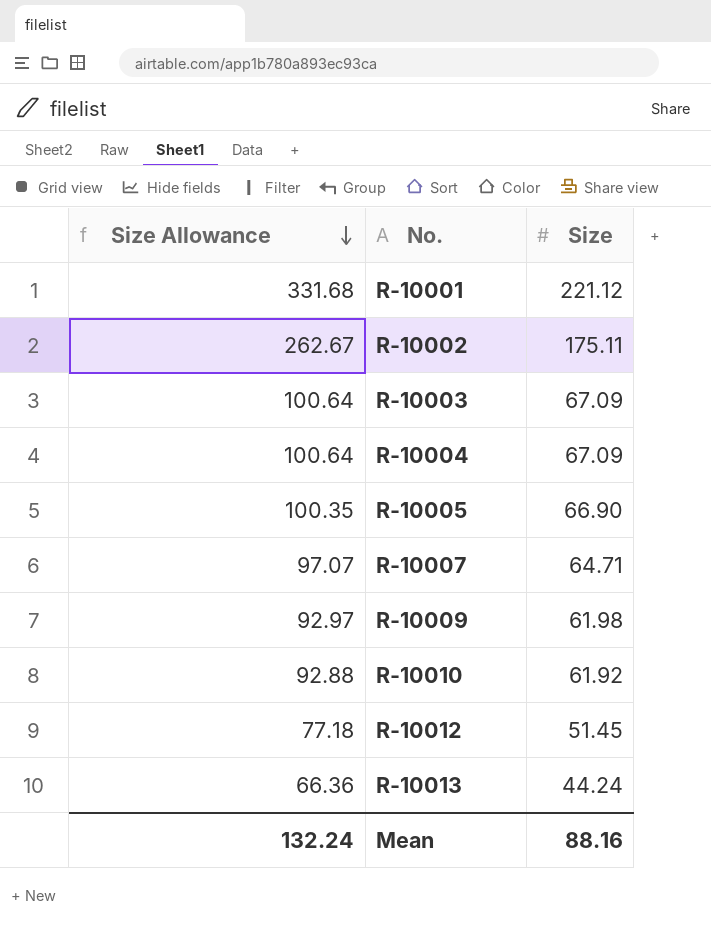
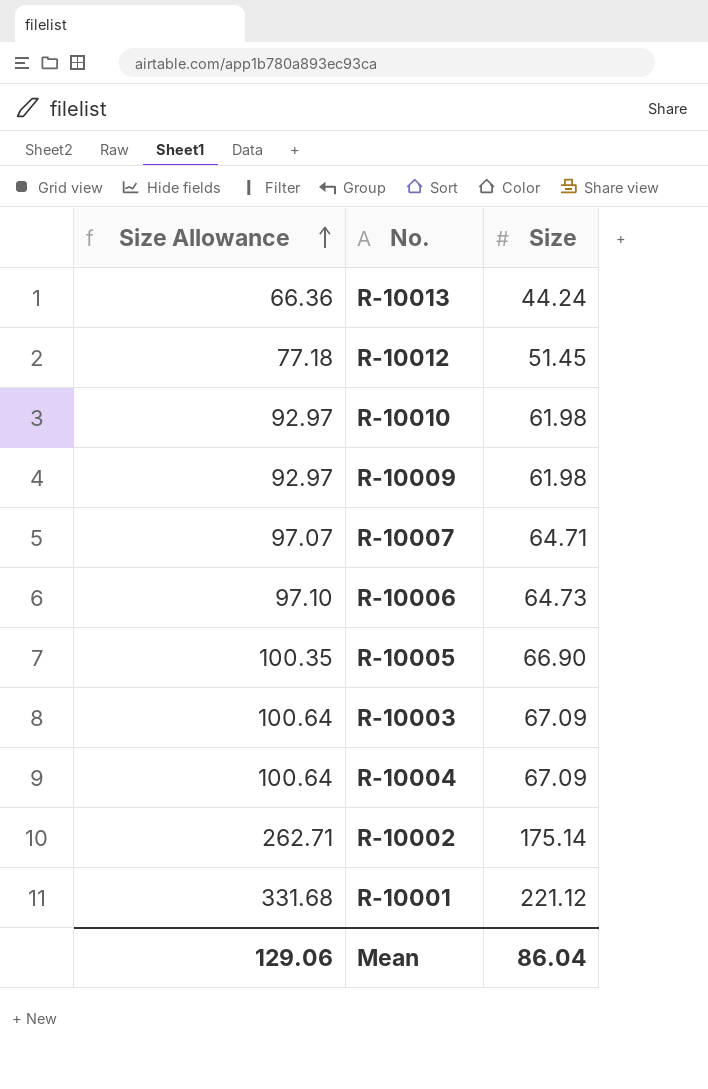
row order: Size Allowance descending -> Size Allowance ascending
R-10010 | Size Allowance: 92.88 -> 92.97
R-10010 | Size: 61.92 -> 61.98
row R-10006: none -> 97.10 | 64.73
R-10002 | Size Allowance: 262.67 -> 262.71
R-10002 | Size: 175.11 -> 175.14
Mean | Size Allowance: 132.24 -> 129.06
Mean | Size: 88.16 -> 86.04

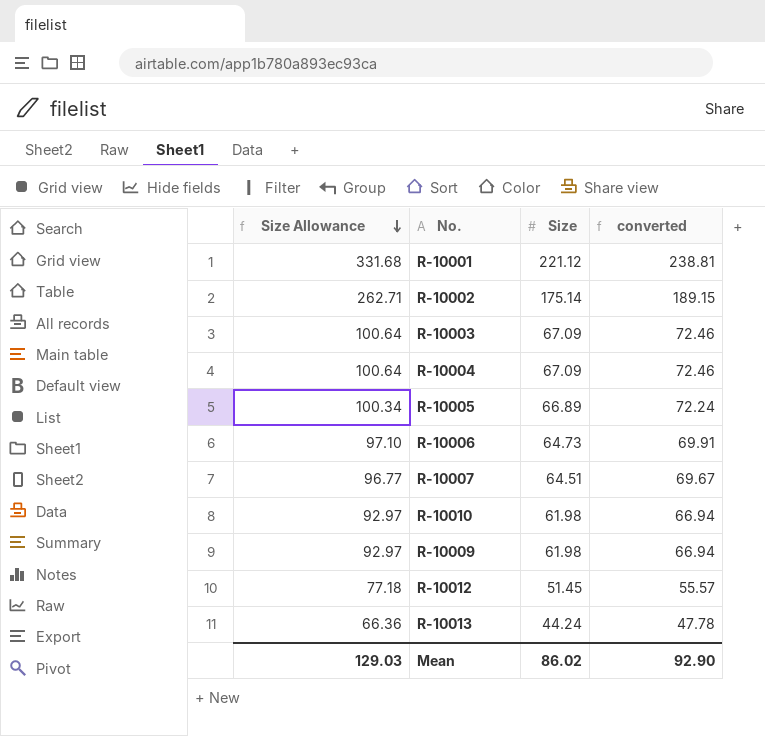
row order: Size Allowance ascending -> Size Allowance descending
column converted | formula: none -> [Size] * 1.08
R-10005 | Size Allowance: 100.35 -> 100.34
R-10005 | Size: 66.90 -> 66.89
R-10007 | Size Allowance: 97.07 -> 96.77
R-10007 | Size: 64.71 -> 64.51
Mean | Size Allowance: 129.06 -> 129.03
Mean | Size: 86.04 -> 86.02

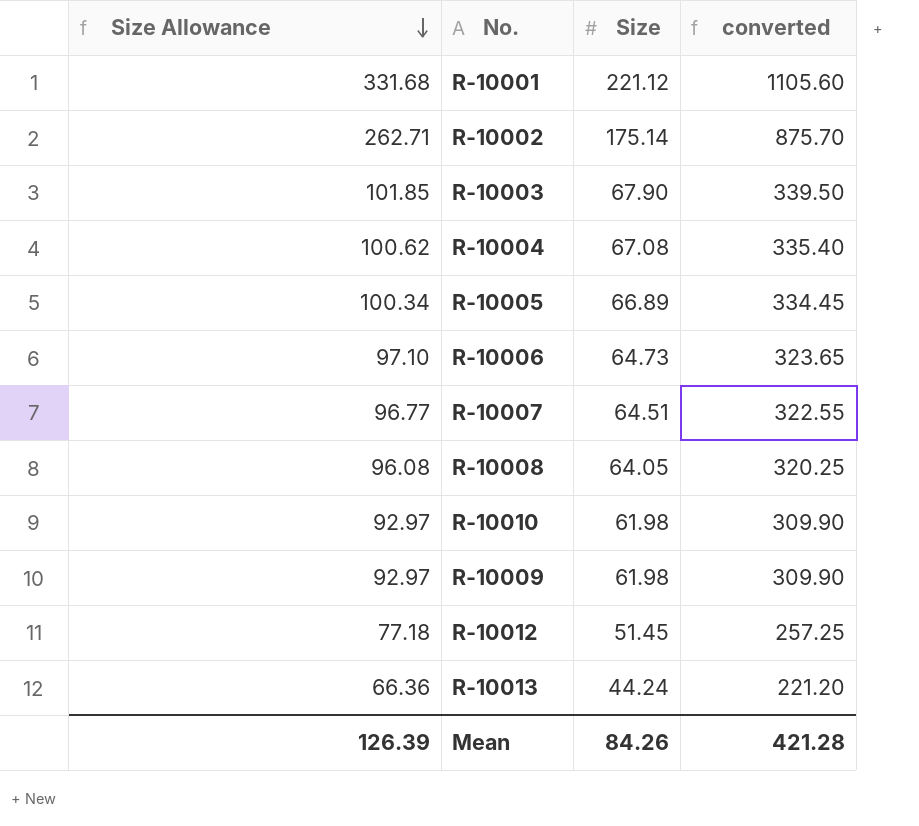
column converted | formula: [Size] * 1.08 -> [Size] * 5
R-10003 | Size Allowance: 100.64 -> 101.85
R-10003 | Size: 67.09 -> 67.90
R-10004 | Size Allowance: 100.64 -> 100.62
R-10004 | Size: 67.09 -> 67.08
row R-10008: none -> 96.08 | 64.05 | 320.25
Mean | Size Allowance: 129.03 -> 126.39
Mean | Size: 86.02 -> 84.26
Mean | converted: 92.90 -> 421.28

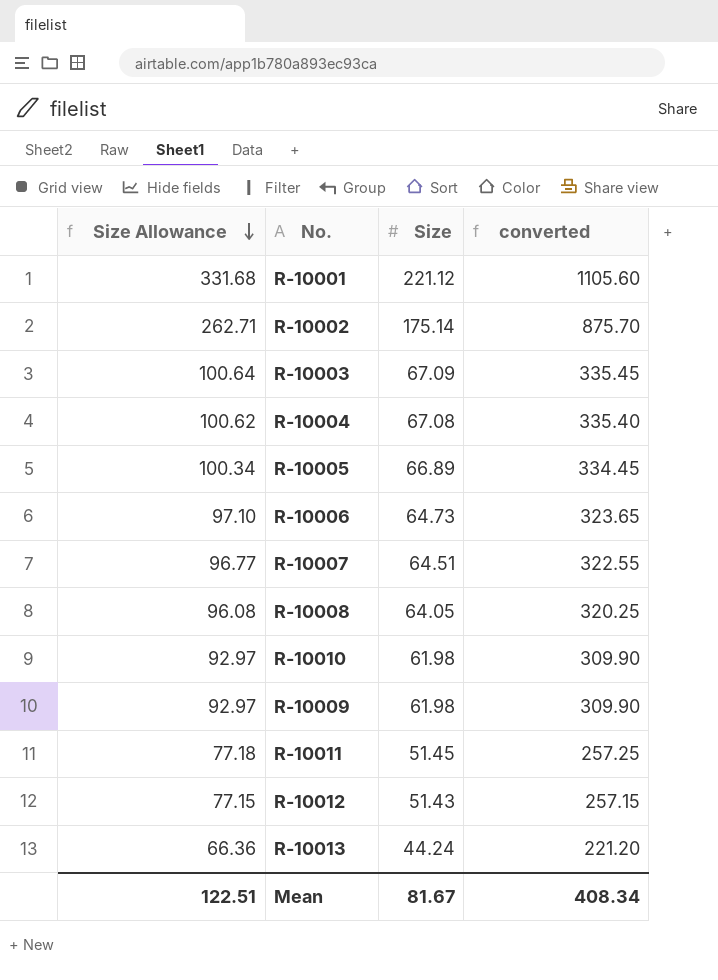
R-10003 | Size Allowance: 101.85 -> 100.64
R-10003 | Size: 67.90 -> 67.09
R-10003 | converted: 339.50 -> 335.45
row R-10011: none -> 77.18 | 51.45 | 257.25
R-10012 | Size Allowance: 77.18 -> 77.15
R-10012 | Size: 51.45 -> 51.43
R-10012 | converted: 257.25 -> 257.15
Mean | Size Allowance: 126.39 -> 122.51
Mean | Size: 84.26 -> 81.67
Mean | converted: 421.28 -> 408.34

